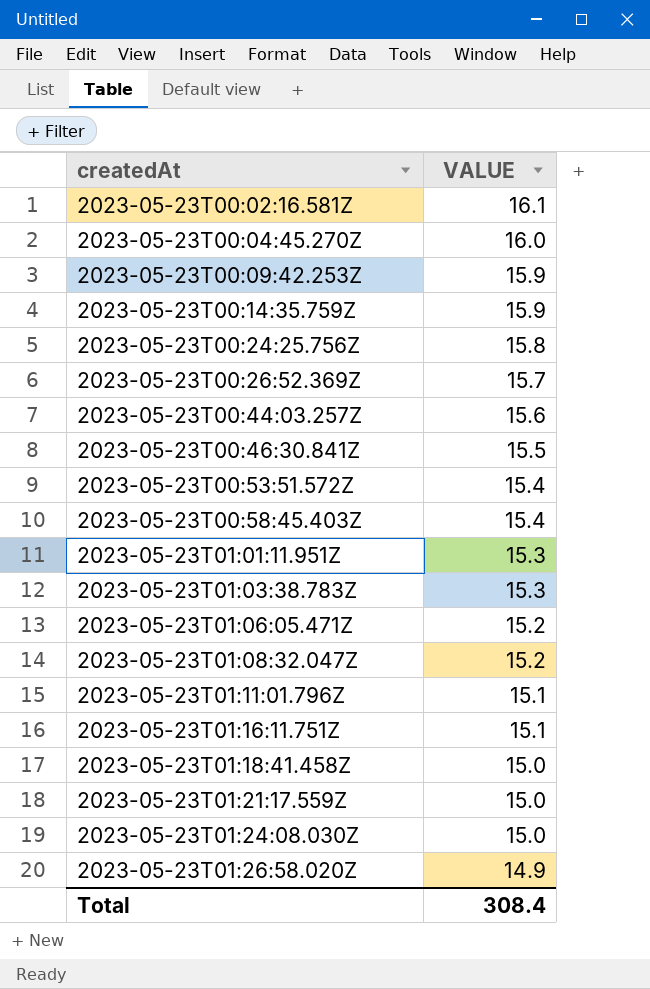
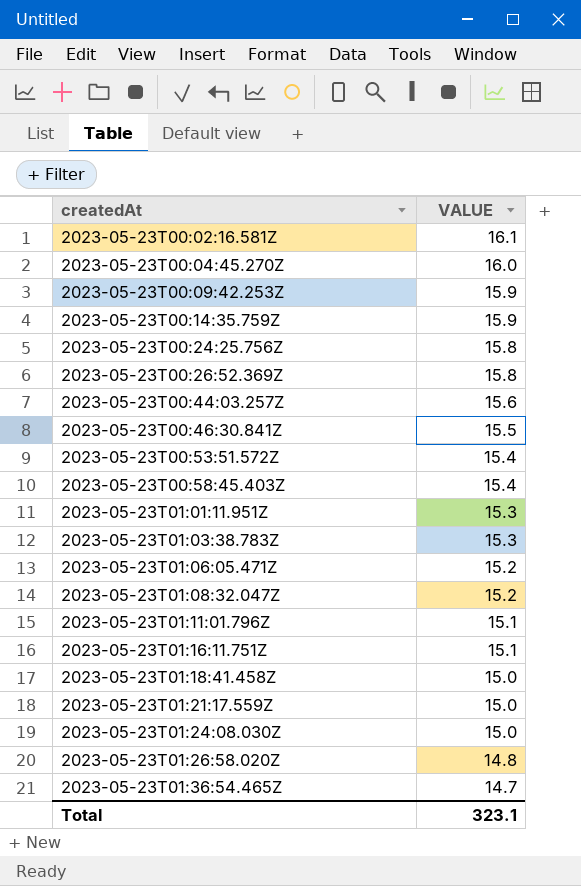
2023-05-23T00:26:52.369Z | VALUE: 15.7 -> 15.8
2023-05-23T01:26:58.020Z | VALUE: 14.9 -> 14.8
row 2023-05-23T01:36:54.465Z: none -> 14.7
Total | VALUE: 308.4 -> 323.1

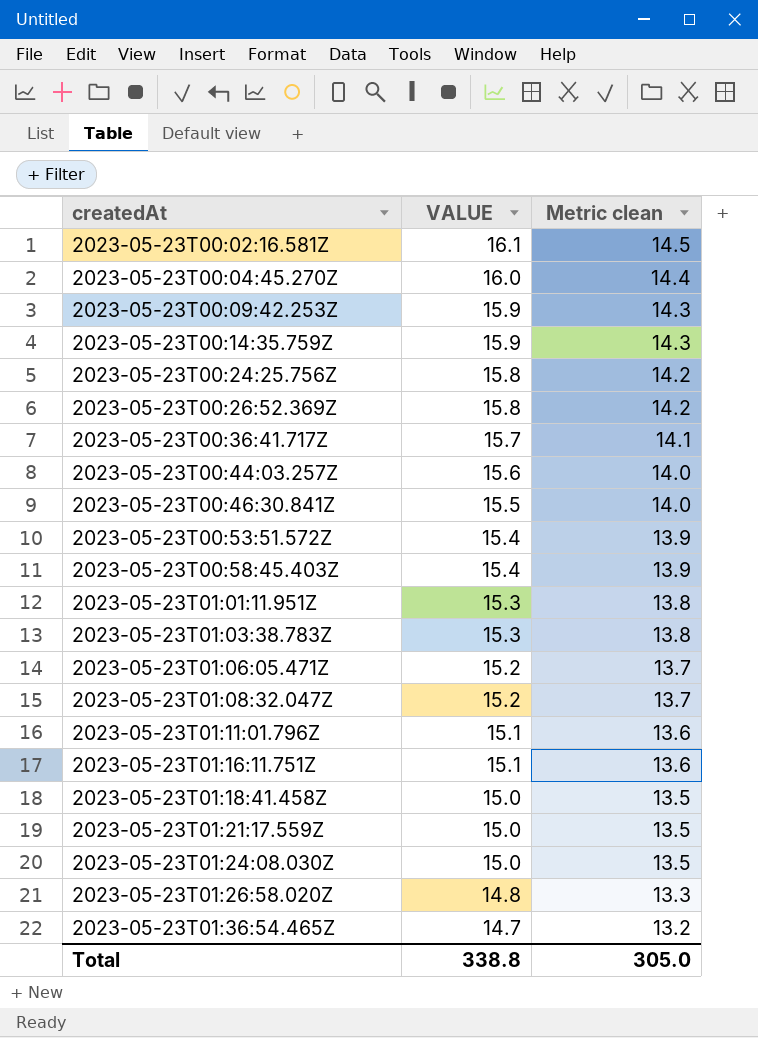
column Metric clean | formula: none -> [VALUE] * 0.9
row 2023-05-23T00:36:41.717Z: none -> 15.7 | 14.1
Total | VALUE: 323.1 -> 338.8

